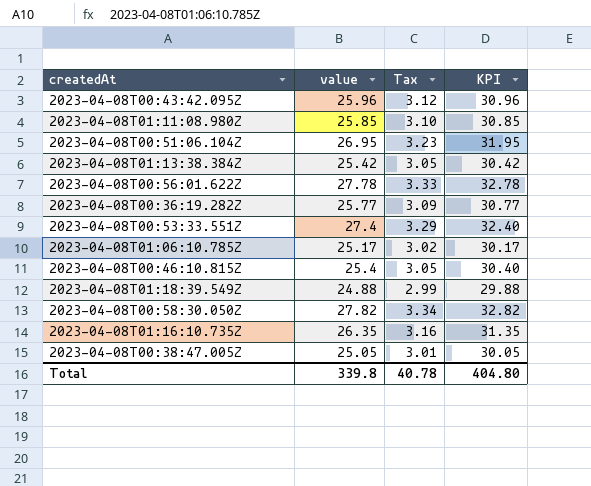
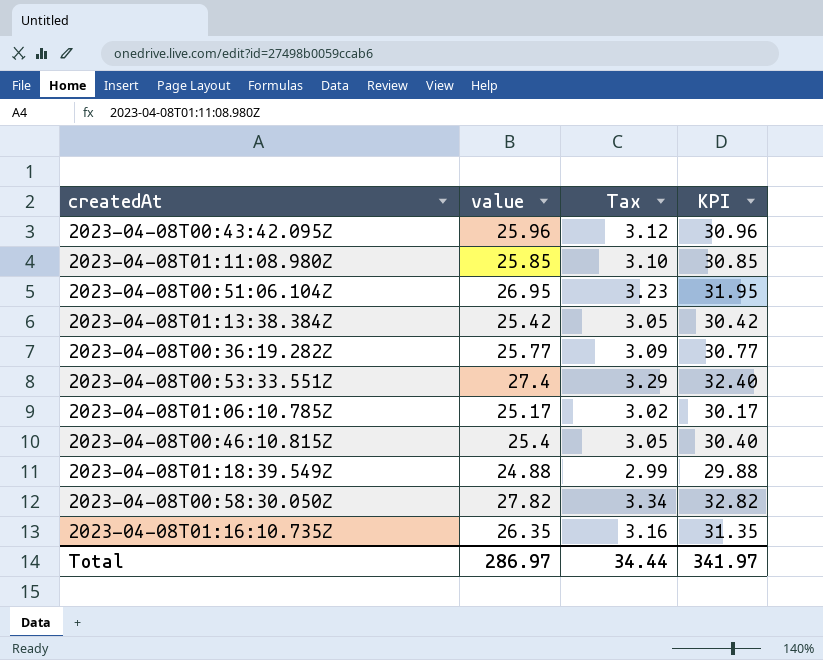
row 2023-04-08T00:56:01.622Z: 27.78 | 3.33 | 32.78 -> none
row 2023-04-08T00:38:47.005Z: 25.05 | 3.01 | 30.05 -> none
Total | value: 339.8 -> 286.97
Total | Tax: 40.78 -> 34.44
Total | KPI: 404.80 -> 341.97

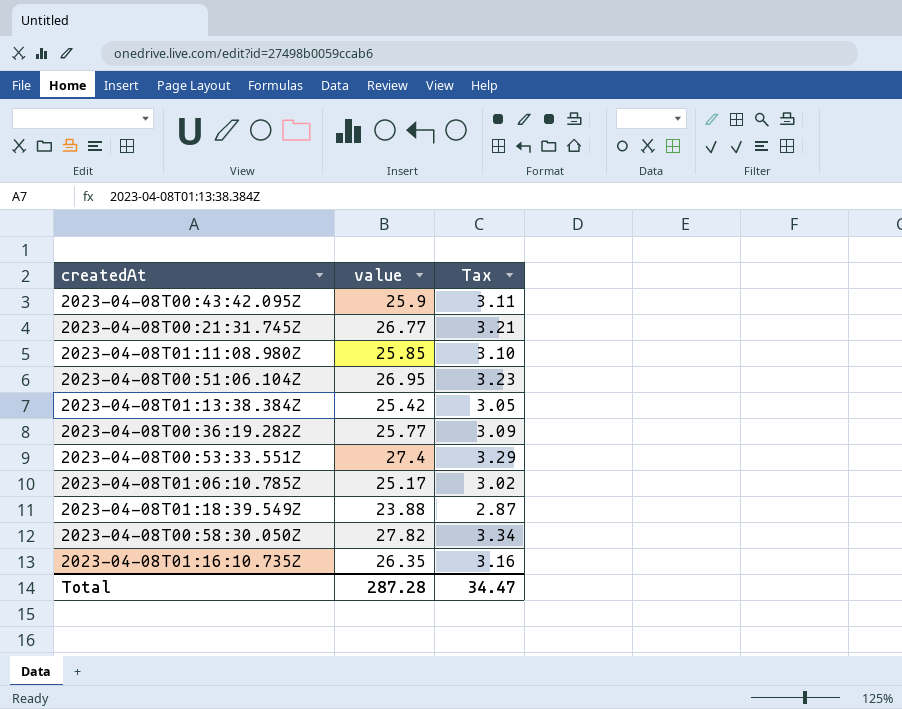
column KPI | formula: [value] + 5 -> none
row 2023-04-08T00:46:10.815Z: 25.4 | 3.05 | 30.40 -> none
2023-04-08T00:43:42.095Z | value: 25.96 -> 25.9
2023-04-08T00:43:42.095Z | Tax: 3.12 -> 3.11
row 2023-04-08T00:21:31.745Z: none -> 26.77 | 3.21
2023-04-08T01:18:39.549Z | value: 24.88 -> 23.88
2023-04-08T01:18:39.549Z | Tax: 2.99 -> 2.87
Total | value: 286.97 -> 287.28
Total | Tax: 34.44 -> 34.47

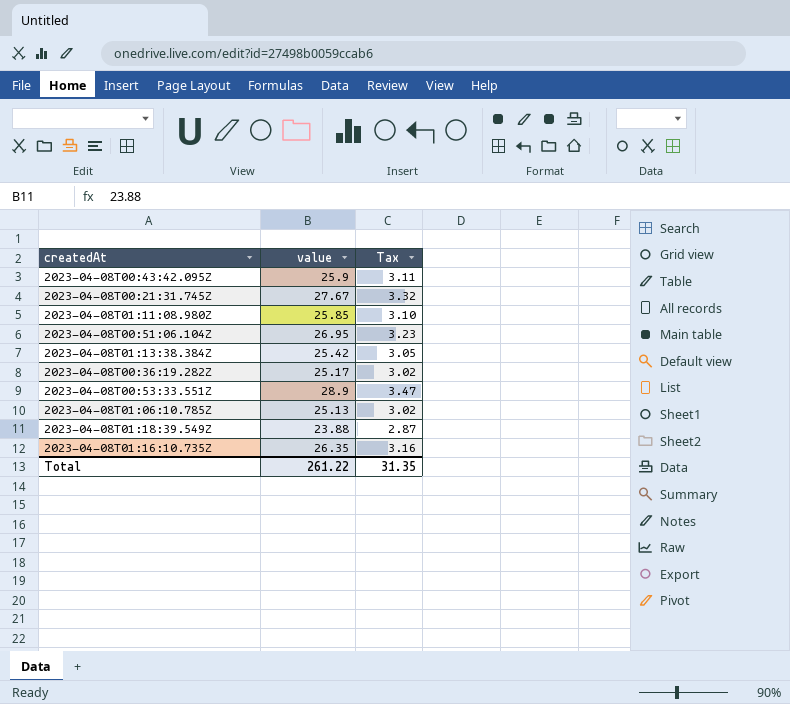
row 2023-04-08T00:58:30.050Z: 27.82 | 3.34 -> none
2023-04-08T00:21:31.745Z | value: 26.77 -> 27.67
2023-04-08T00:21:31.745Z | Tax: 3.21 -> 3.32
2023-04-08T00:36:19.282Z | value: 25.77 -> 25.17
2023-04-08T00:36:19.282Z | Tax: 3.09 -> 3.02
2023-04-08T00:53:33.551Z | value: 27.4 -> 28.9
2023-04-08T00:53:33.551Z | Tax: 3.29 -> 3.47
2023-04-08T01:06:10.785Z | value: 25.17 -> 25.13
Total | value: 287.28 -> 261.22
Total | Tax: 34.47 -> 31.35

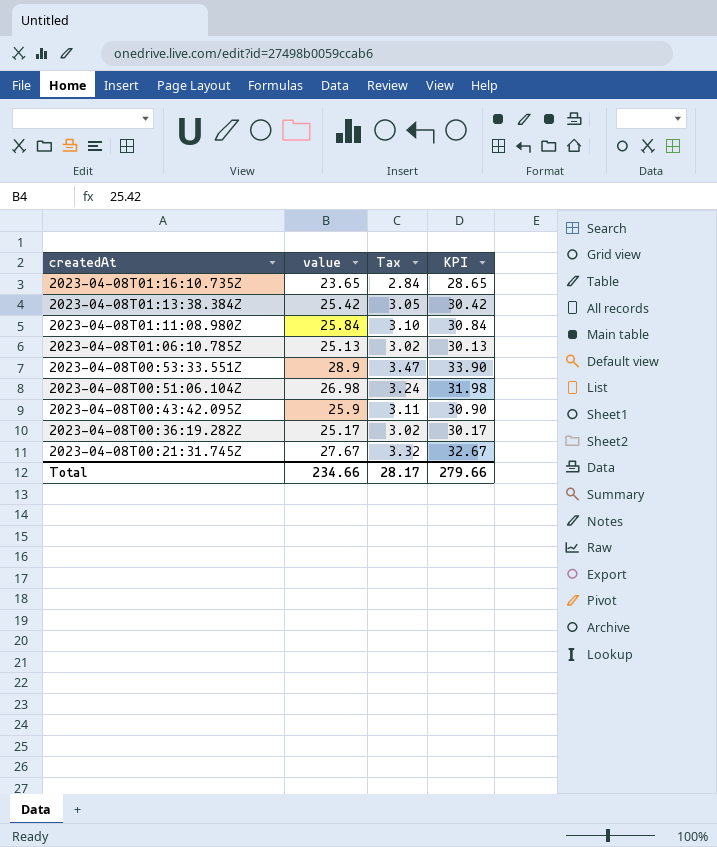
row order: none -> createdAt descending
column KPI | formula: none -> [value] + 5
row 2023-04-08T01:18:39.549Z: 23.88 | 2.87 -> none
2023-04-08T01:16:10.735Z | value: 26.35 -> 23.65
2023-04-08T01:16:10.735Z | Tax: 3.16 -> 2.84
2023-04-08T01:11:08.980Z | value: 25.85 -> 25.84
2023-04-08T00:51:06.104Z | value: 26.95 -> 26.98
2023-04-08T00:51:06.104Z | Tax: 3.23 -> 3.24
Total | value: 261.22 -> 234.66
Total | Tax: 31.35 -> 28.17

